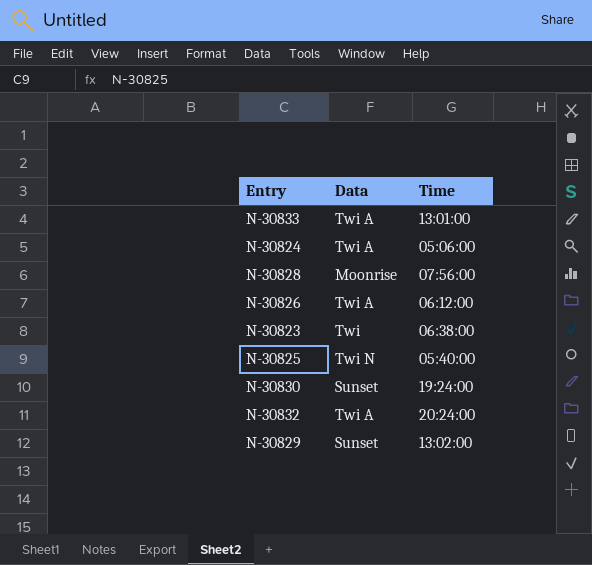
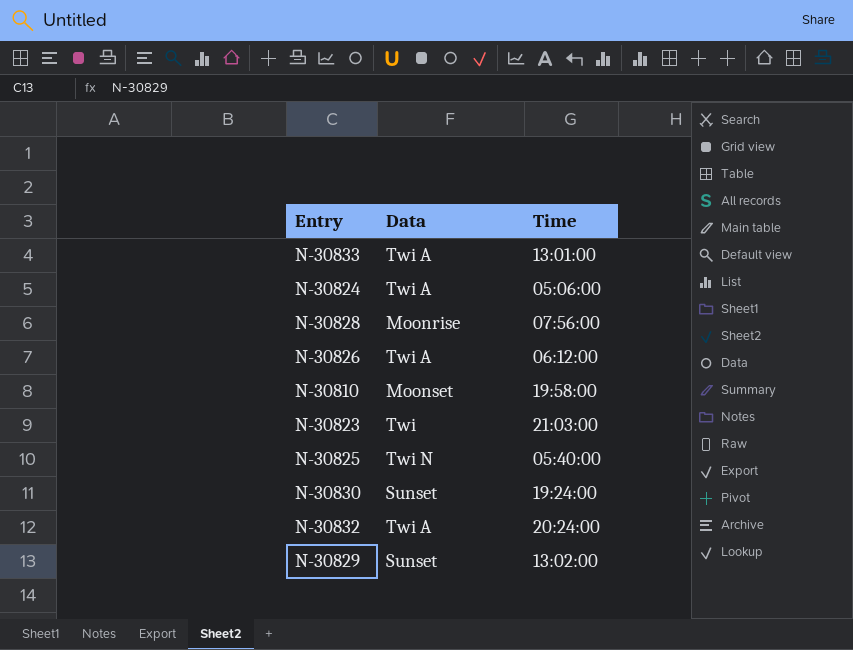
row N-30810: none -> Moonset | 19:58:00
N-30823 | Time: 06:38:00 -> 21:03:00

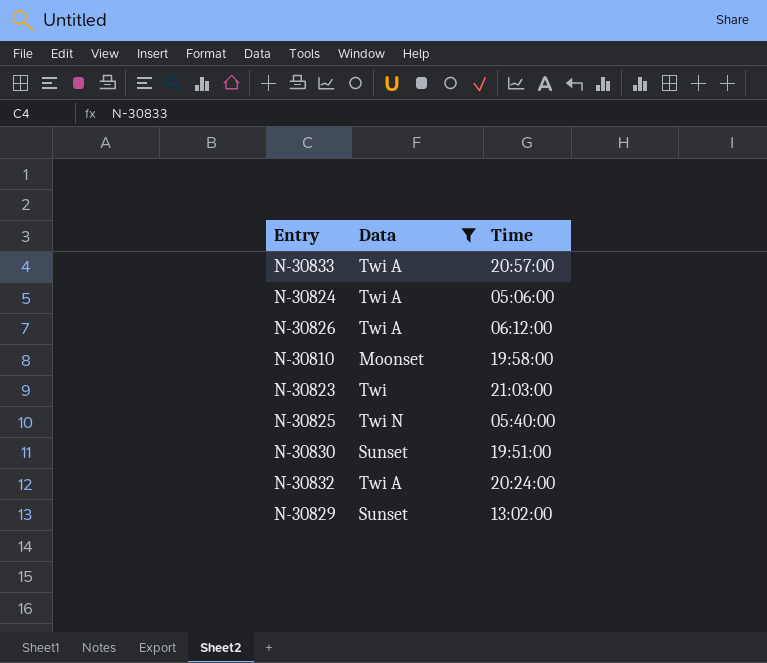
filter: none -> Data != Moonrise
N-30833 | Time: 13:01:00 -> 20:57:00
N-30830 | Time: 19:24:00 -> 19:51:00

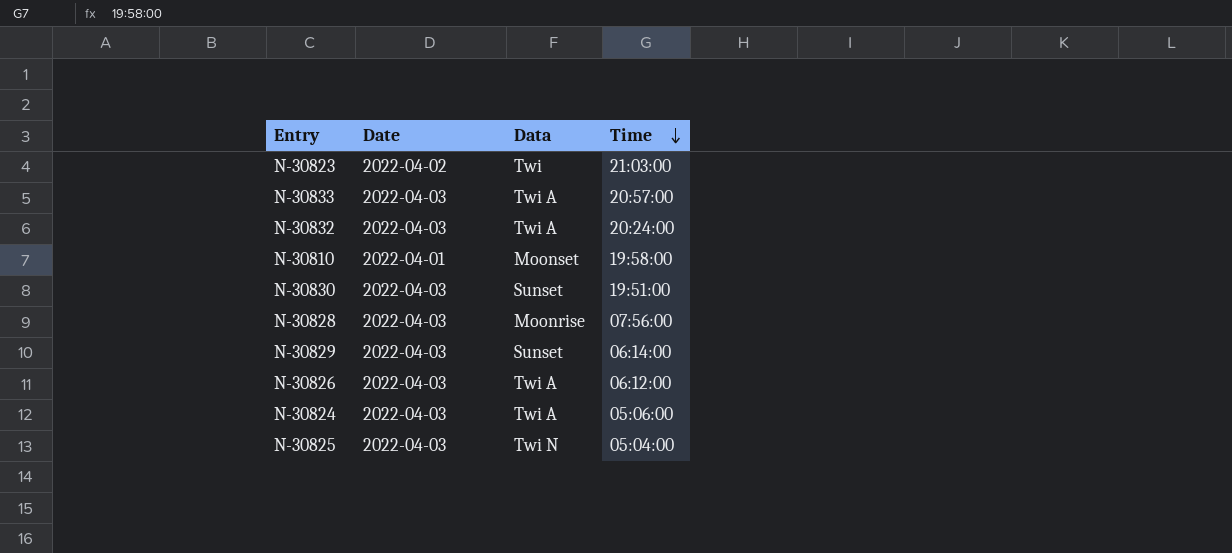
filter: Data != Moonrise -> none
row order: none -> Time descending
column Date | position: none -> 2
N-30829 | Time: 13:02:00 -> 06:14:00
N-30825 | Time: 05:40:00 -> 05:04:00

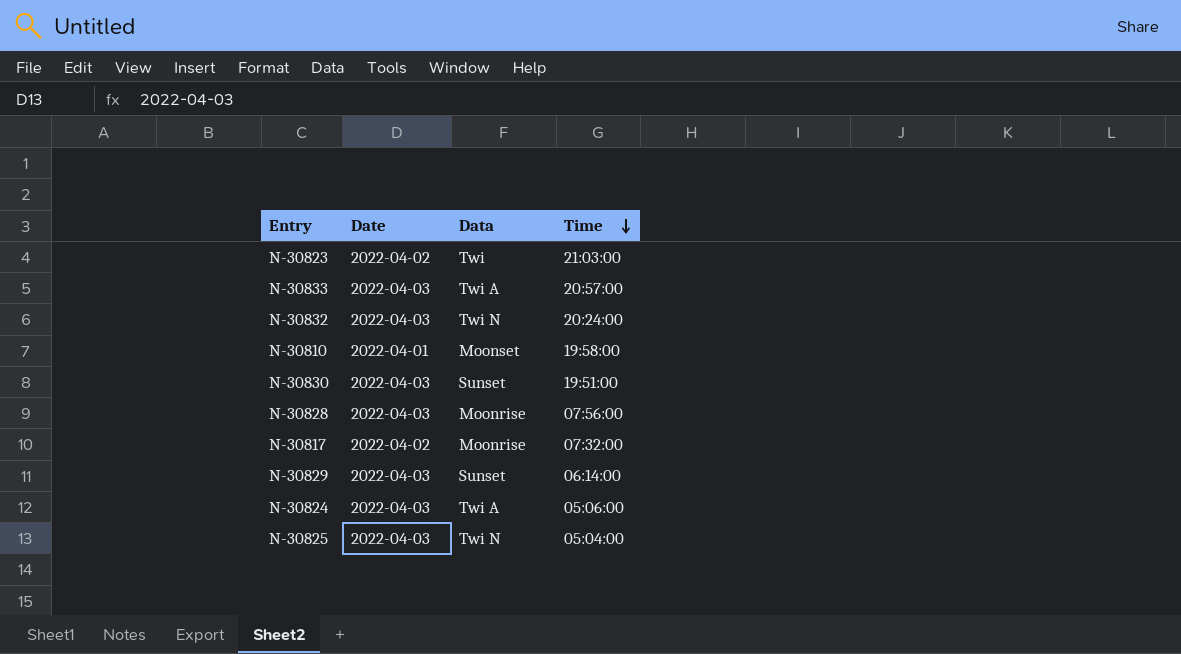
row N-30826: 2022-04-03 | Twi A | 06:12:00 -> none
N-30832 | Data: Twi A -> Twi N
row N-30817: none -> 2022-04-02 | Moonrise | 07:32:00

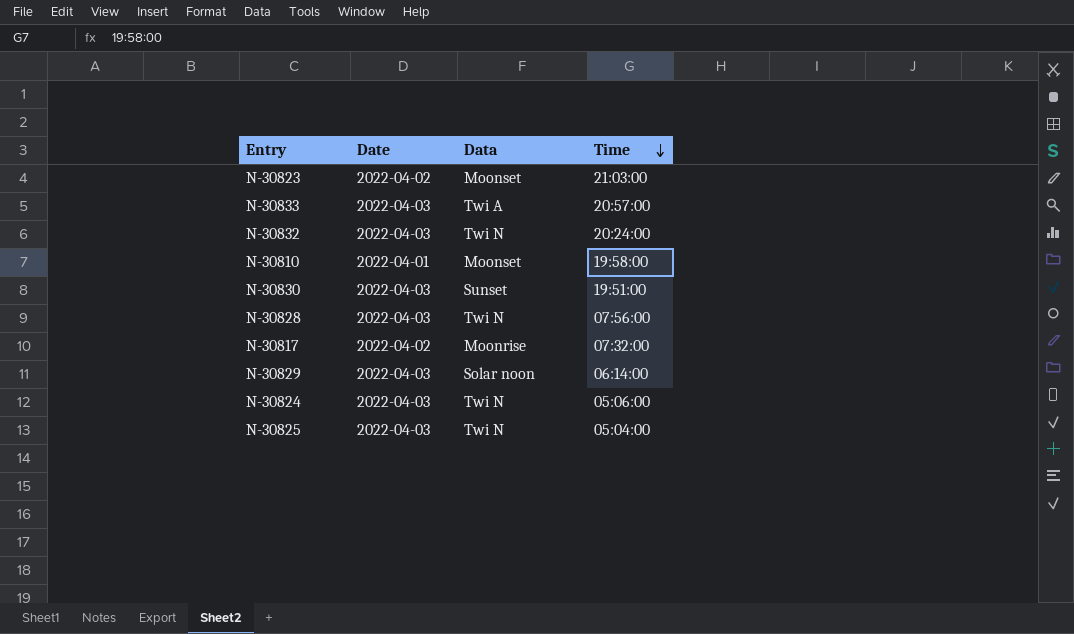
N-30823 | Data: Twi -> Moonset
N-30828 | Data: Moonrise -> Twi N
N-30829 | Data: Sunset -> Solar noon
N-30824 | Data: Twi A -> Twi N

